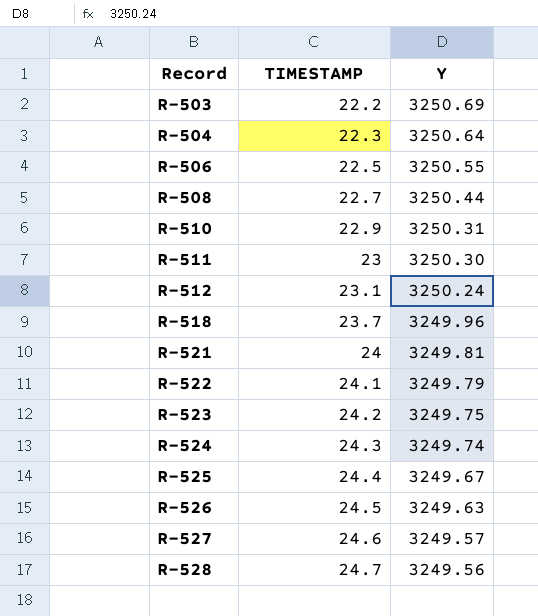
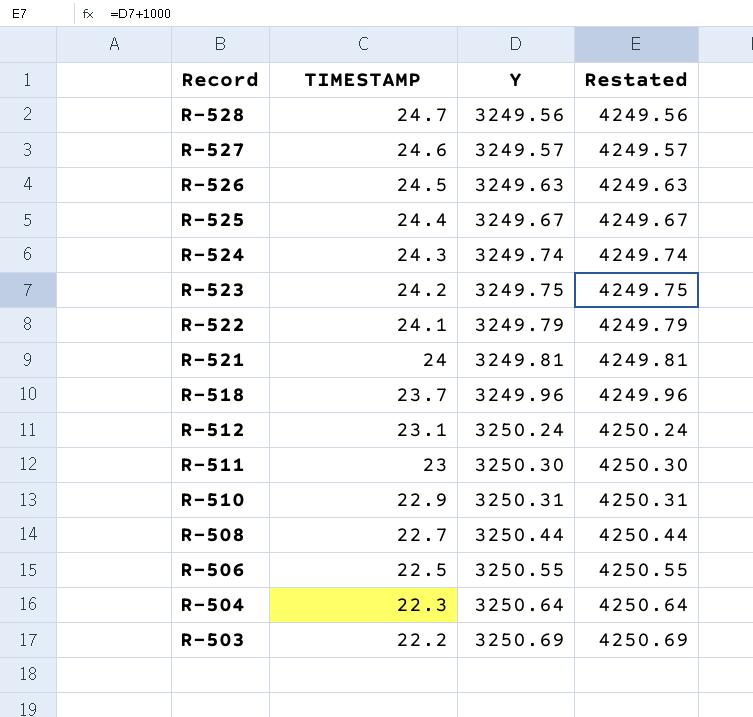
row order: Record ascending -> Record descending
column Restated | formula: none -> [Y] + 1000

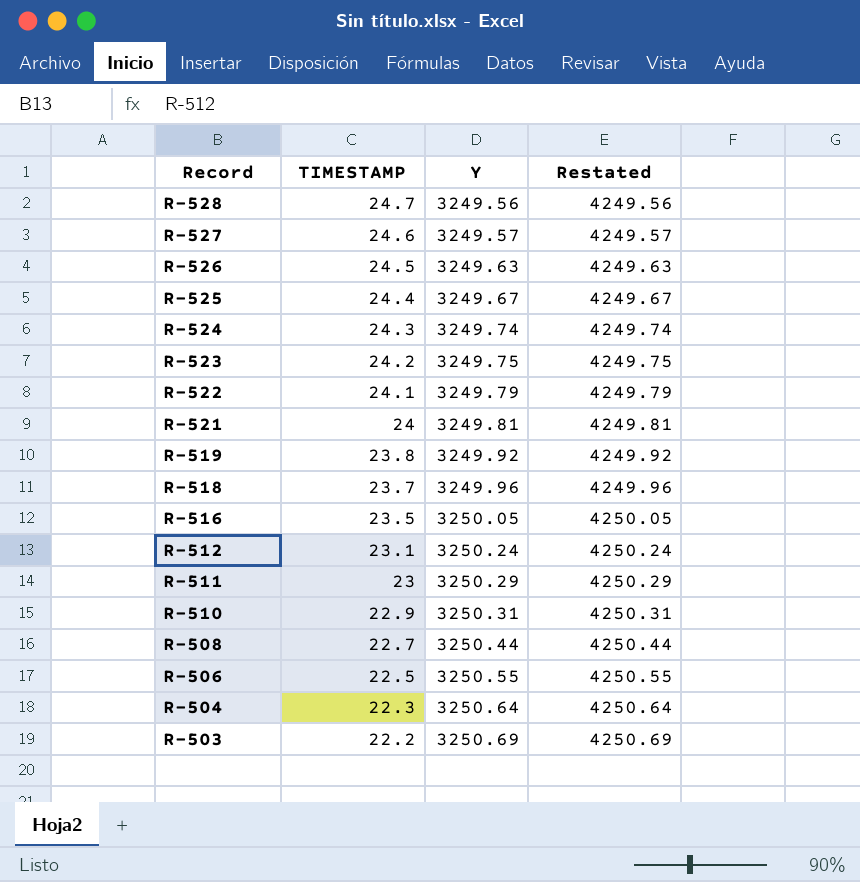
row R-519: none -> 23.8 | 3249.92 | 4249.92
row R-516: none -> 23.5 | 3250.05 | 4250.05
R-511 | Y: 3250.30 -> 3250.29
R-511 | Restated: 4250.30 -> 4250.29

